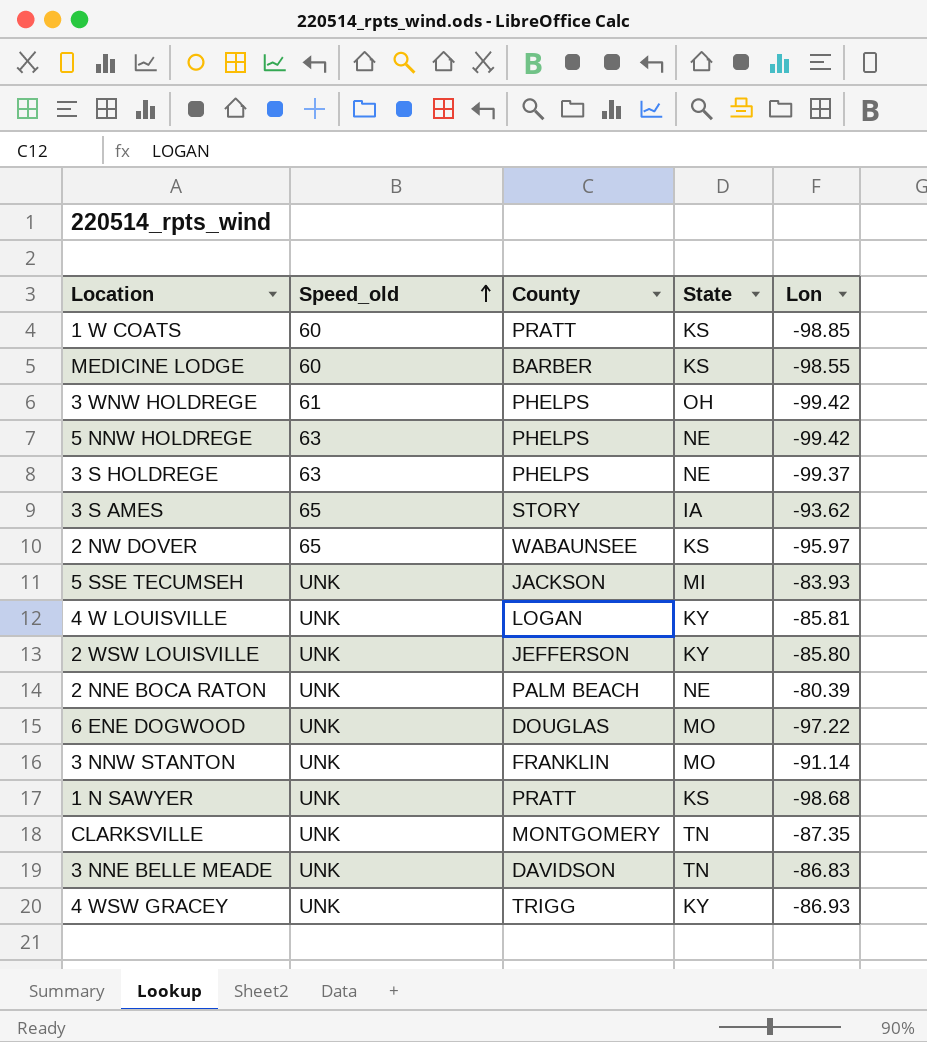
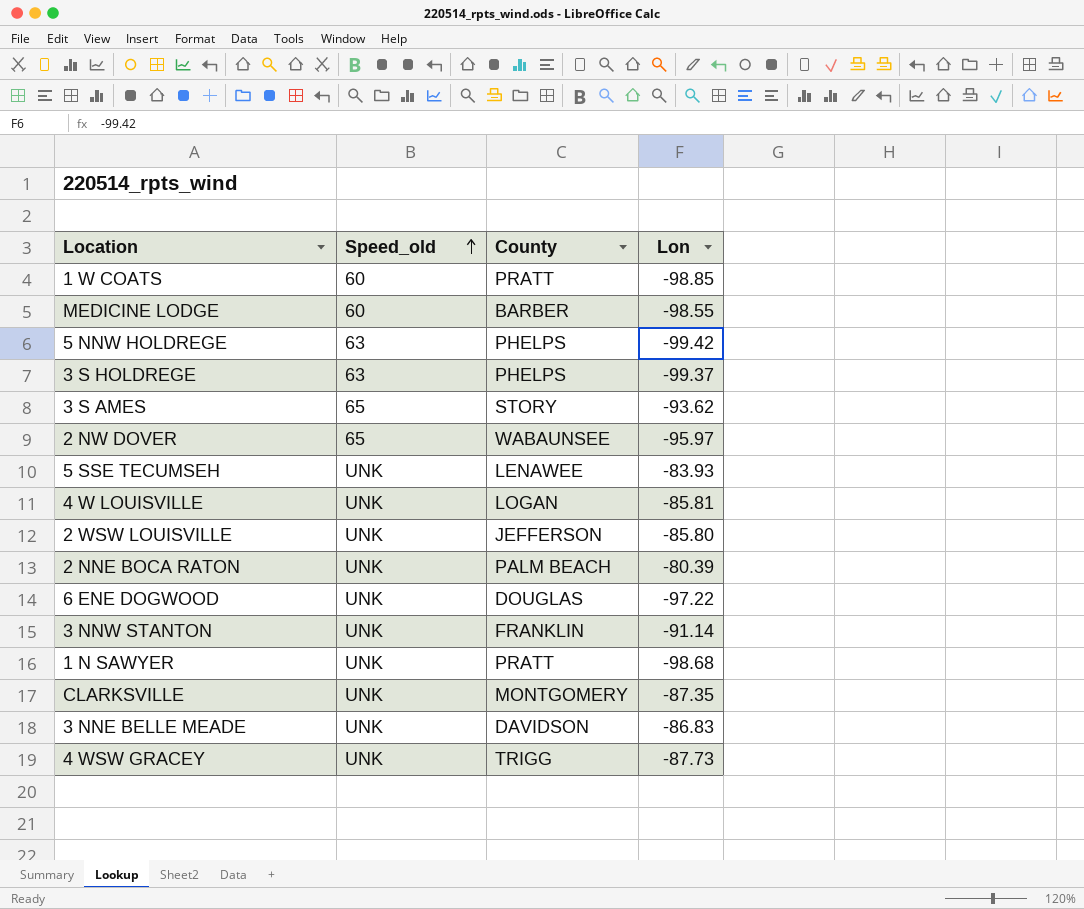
column State | position: 4 -> none
row 3 WNW HOLDREGE: 61 | PHELPS | OH | -99.42 -> none
5 SSE TECUMSEH | County: JACKSON -> LENAWEE
4 WSW GRACEY | Lon: -86.93 -> -87.73

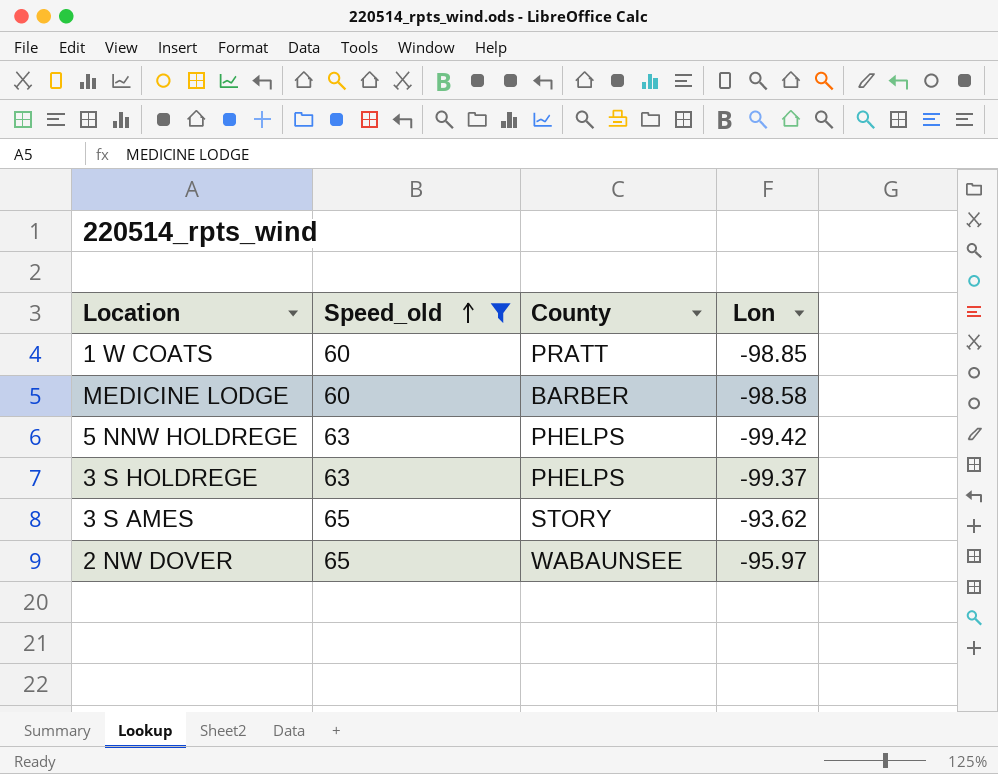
filter: none -> Speed_old != UNK
MEDICINE LODGE | Lon: -98.55 -> -98.58

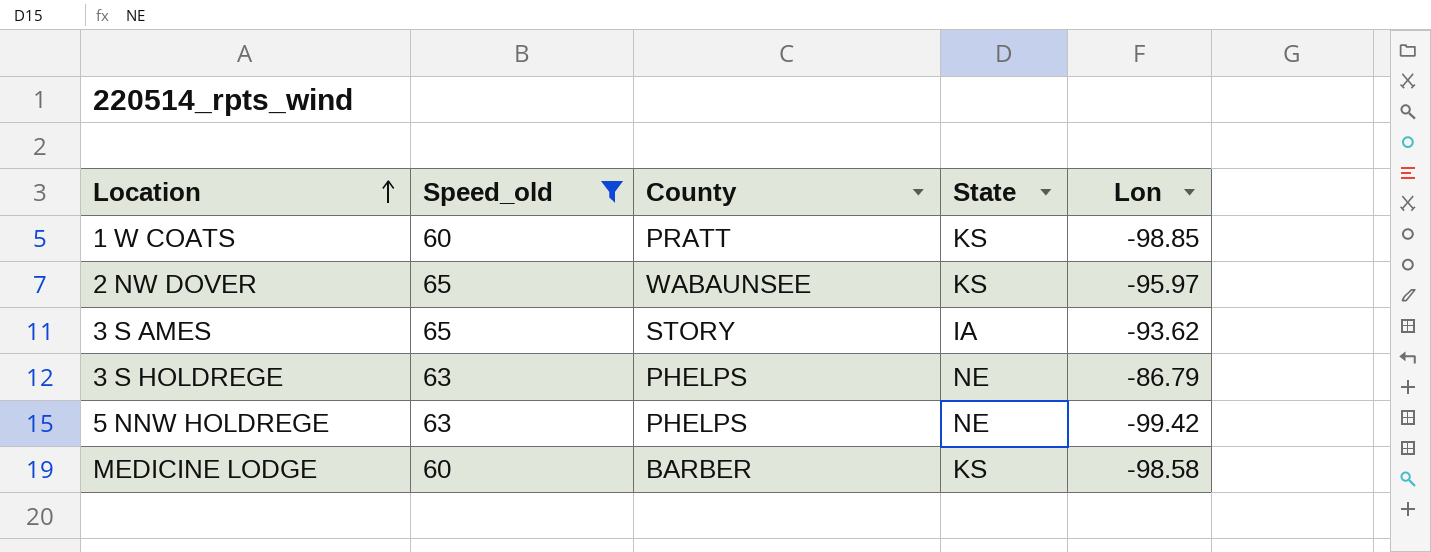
row order: Speed_old ascending -> Location ascending
column State | position: none -> 4
3 S HOLDREGE | Lon: -99.37 -> -86.79

